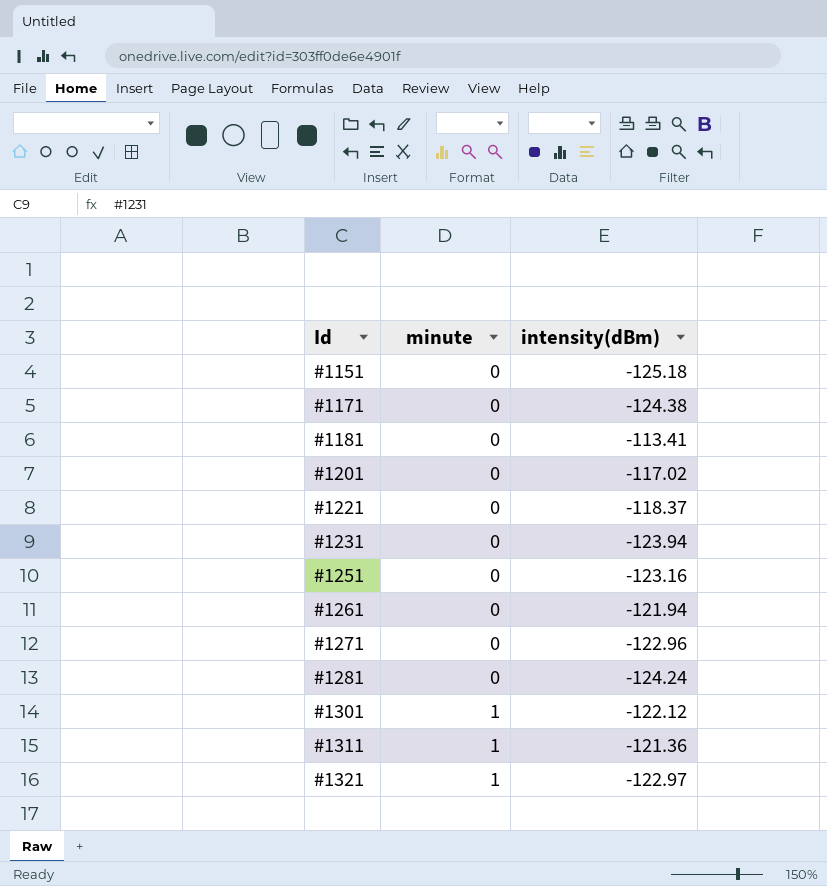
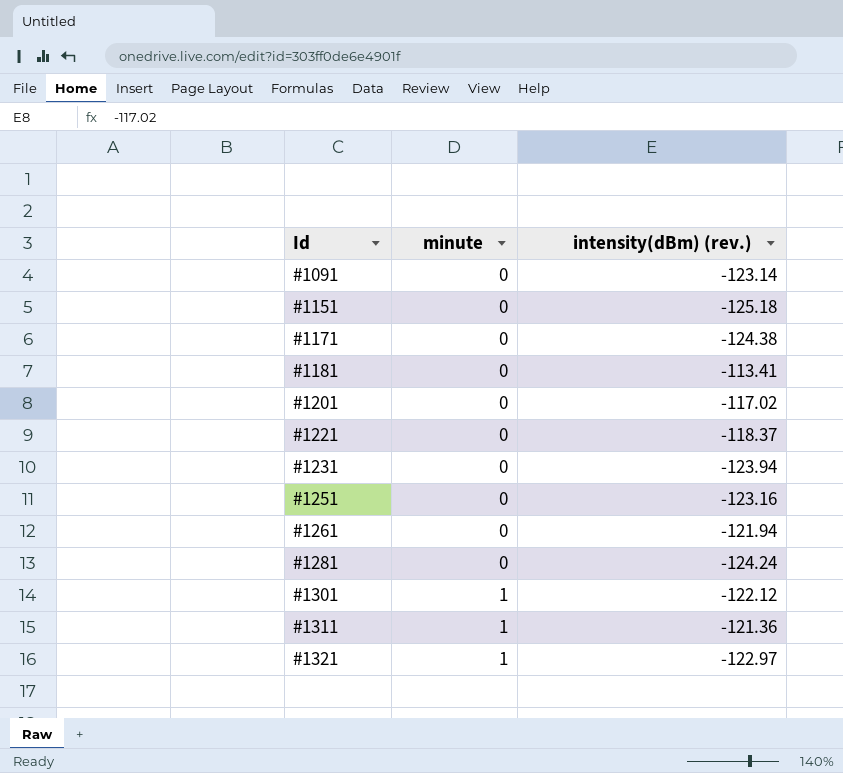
column name: intensity(dBm) -> intensity(dBm) (rev.)
row #1271: 0 | -122.96 -> none
row #1091: none -> 0 | -123.14

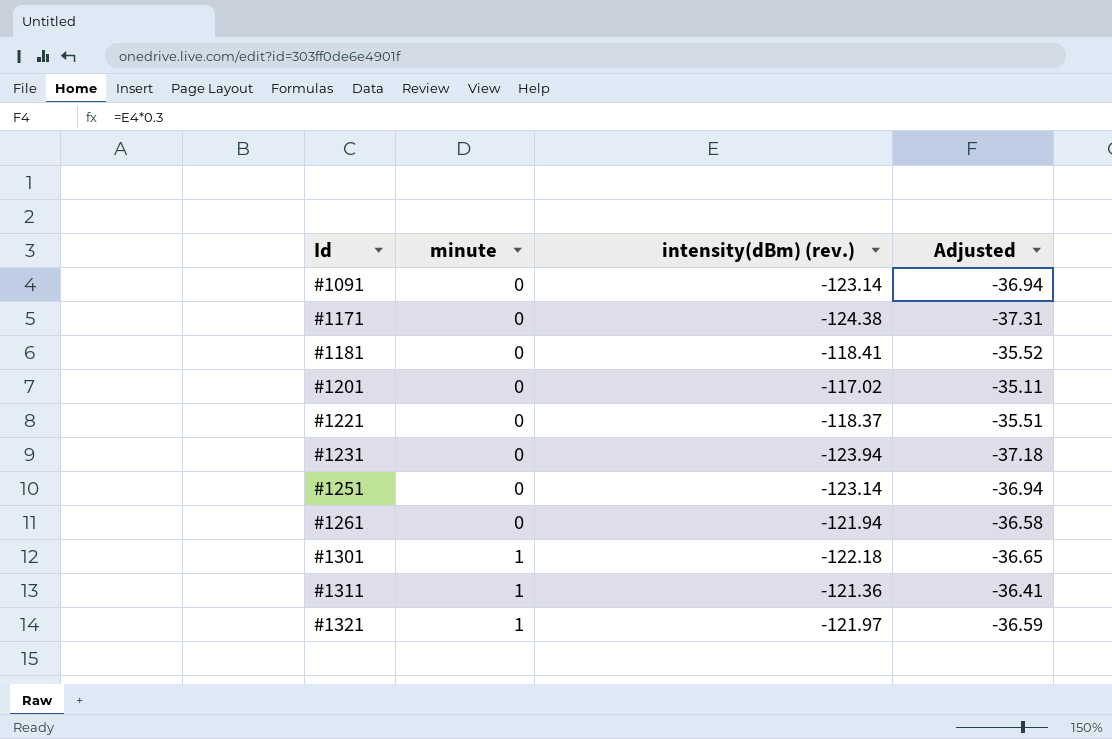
column Adjusted | formula: none -> [intensity(dBm) (rev.)] * 0.3
row #1151: 0 | -125.18 -> none
row #1281: 0 | -124.24 -> none
#1181 | intensity(dBm) (rev.): -113.41 -> -118.41
#1251 | intensity(dBm) (rev.): -123.16 -> -123.14
#1301 | intensity(dBm) (rev.): -122.12 -> -122.18
#1321 | intensity(dBm) (rev.): -122.97 -> -121.97

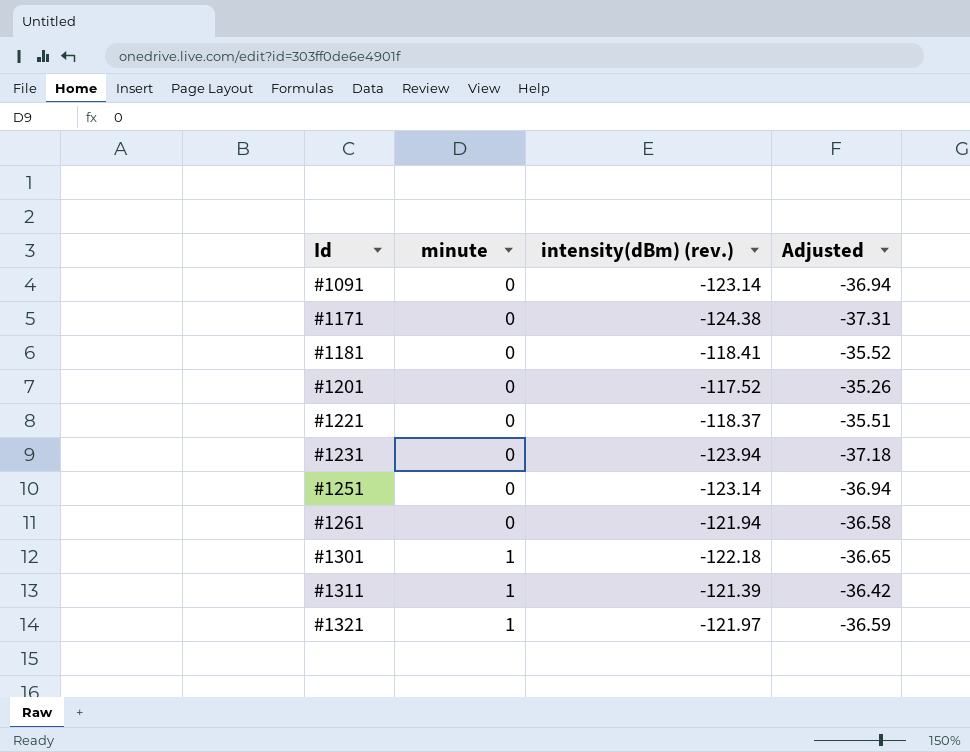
#1201 | intensity(dBm) (rev.): -117.02 -> -117.52
#1201 | Adjusted: -35.11 -> -35.26
#1311 | intensity(dBm) (rev.): -121.36 -> -121.39
#1311 | Adjusted: -36.41 -> -36.42

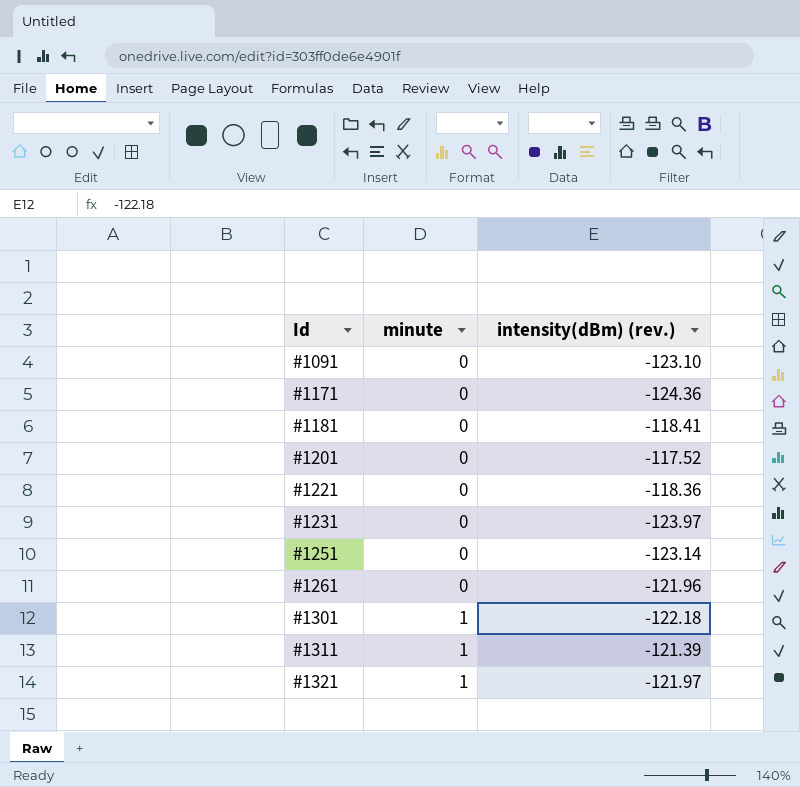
column Adjusted | formula: [intensity(dBm) (rev.)] * 0.3 -> none
#1091 | intensity(dBm) (rev.): -123.14 -> -123.10
#1171 | intensity(dBm) (rev.): -124.38 -> -124.36
#1221 | intensity(dBm) (rev.): -118.37 -> -118.36
#1231 | intensity(dBm) (rev.): -123.94 -> -123.97
#1261 | intensity(dBm) (rev.): -121.94 -> -121.96

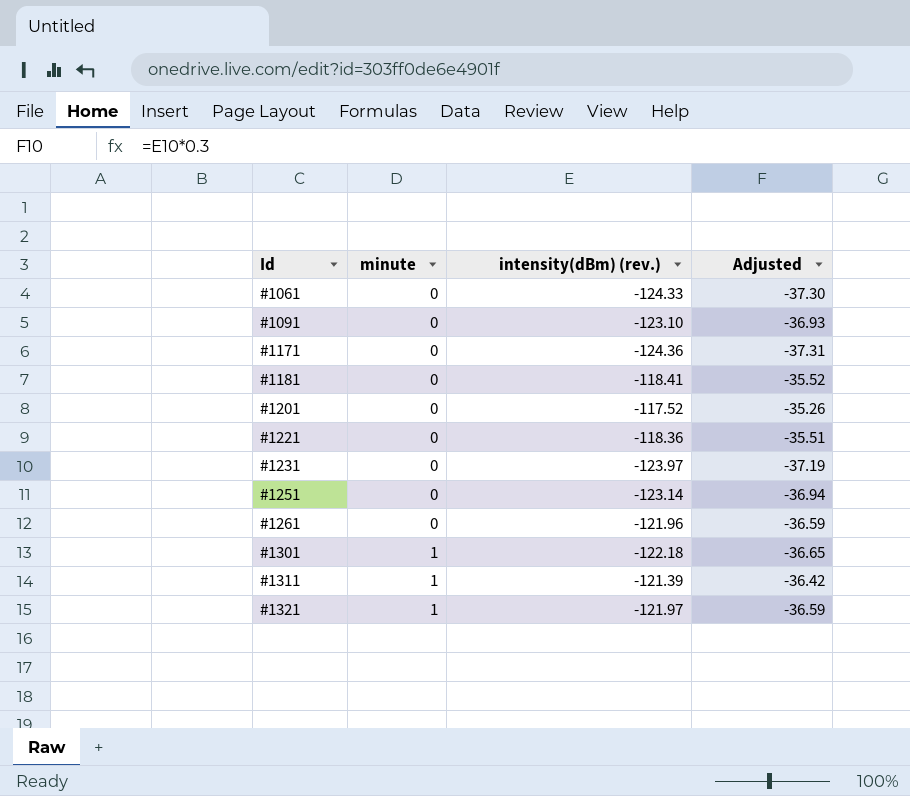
column Adjusted | formula: none -> [intensity(dBm) (rev.)] * 0.3
row #1061: none -> 0 | -124.33 | -37.30

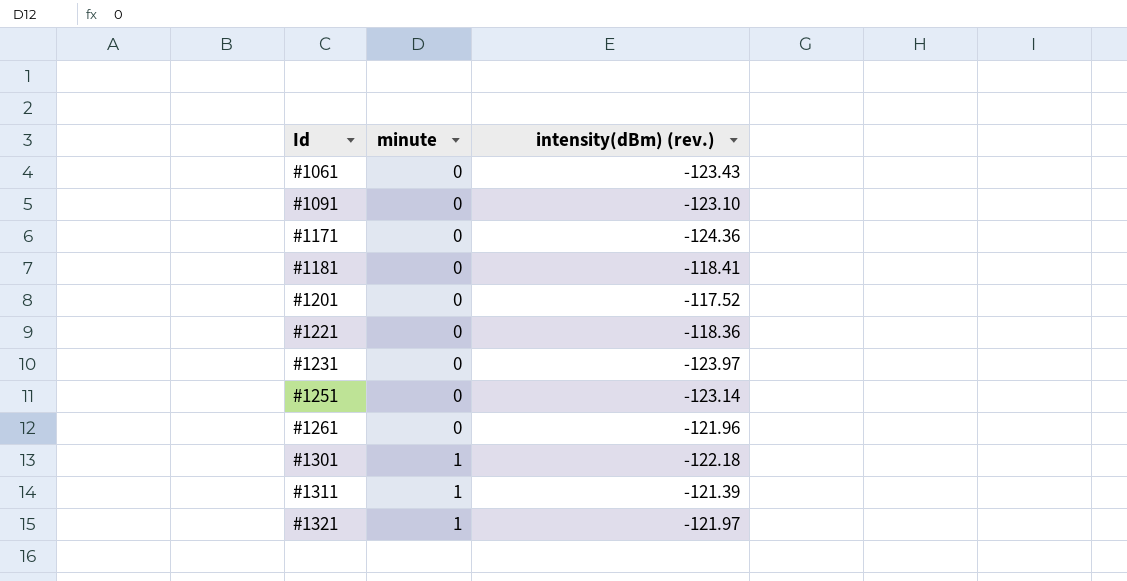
column Adjusted | formula: [intensity(dBm) (rev.)] * 0.3 -> none
#1061 | intensity(dBm) (rev.): -124.33 -> -123.43

